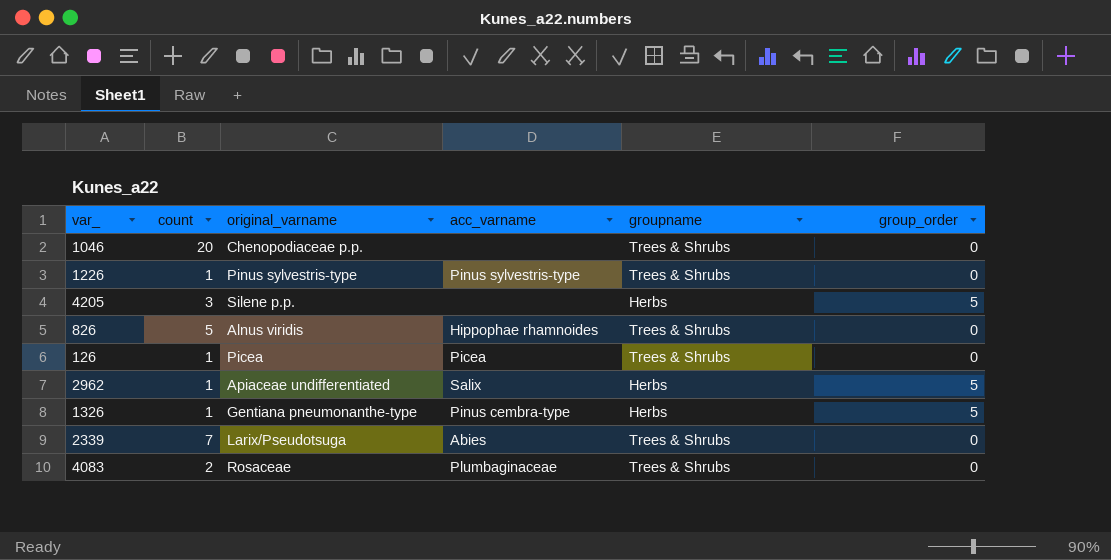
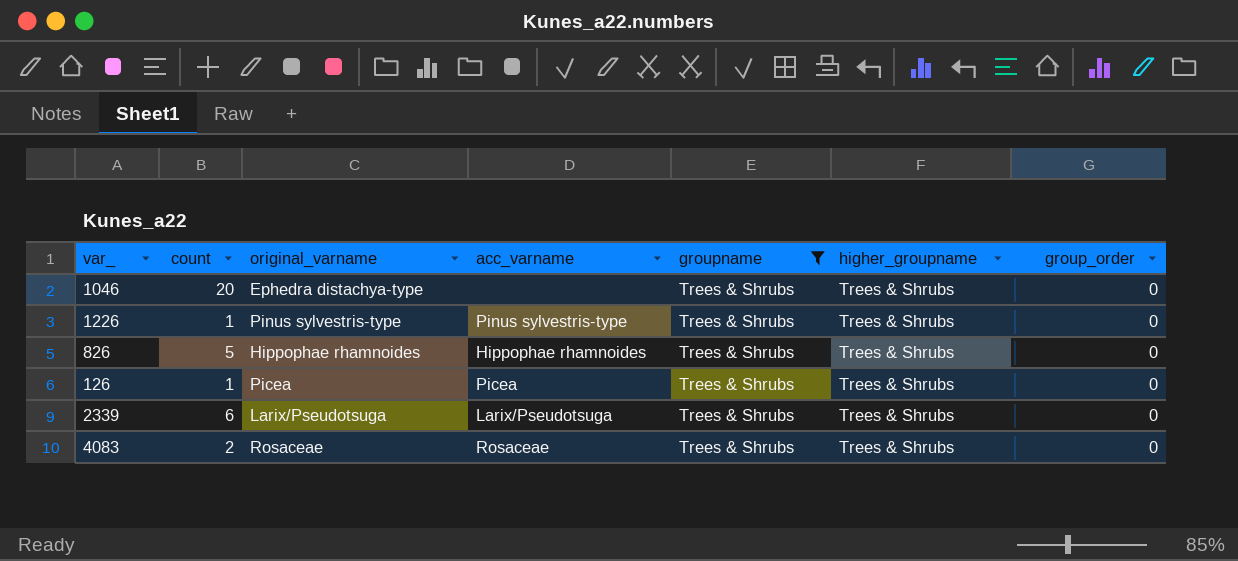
filter: none -> groupname = Trees & Shrubs
column higher_groupname | position: none -> 6
1046 | original_varname: Chenopodiaceae p.p. -> Ephedra distachya-type
826 | original_varname: Alnus viridis -> Hippophae rhamnoides
2339 | count: 7 -> 6
2339 | acc_varname: Abies -> Larix/Pseudotsuga
4083 | acc_varname: Plumbaginaceae -> Rosaceae

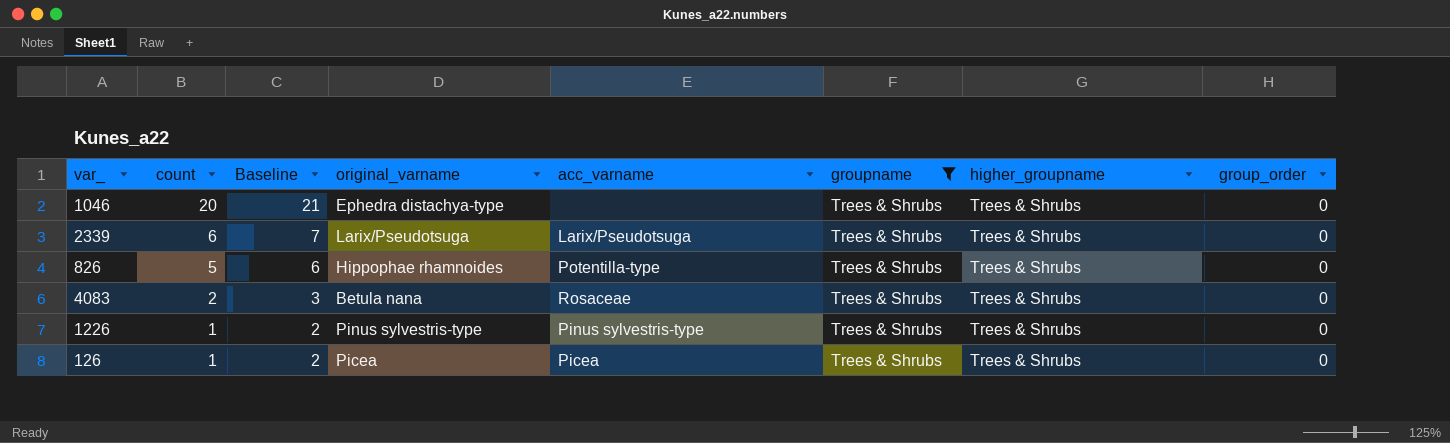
row order: none -> count descending
column Baseline | formula: none -> [count] + 1
826 | acc_varname: Hippophae rhamnoides -> Potentilla-type
4083 | original_varname: Rosaceae -> Betula nana

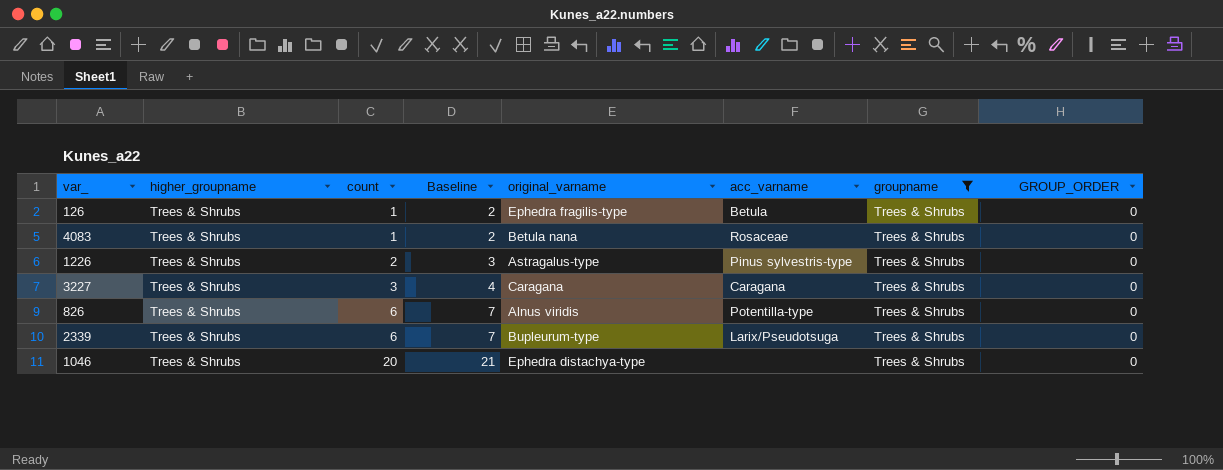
row order: count descending -> count ascending
column higher_groupname | position: 7 -> 2
column name: group_order -> GROUP_ORDER
126 | original_varname: Picea -> Ephedra fragilis-type
126 | acc_varname: Picea -> Betula
4083 | count: 2 -> 1
4083 | Baseline: 3 -> 2
1226 | count: 1 -> 2
1226 | Baseline: 2 -> 3
1226 | original_varname: Pinus sylvestris-type -> Astragalus-type
row 3227: none -> Trees & Shrubs | 3 | 4 | Caragana | Caragana | Trees & Shrubs | 0
826 | count: 5 -> 6
826 | Baseline: 6 -> 7
826 | original_varname: Hippophae rhamnoides -> Alnus viridis
2339 | original_varname: Larix/Pseudotsuga -> Bupleurum-type

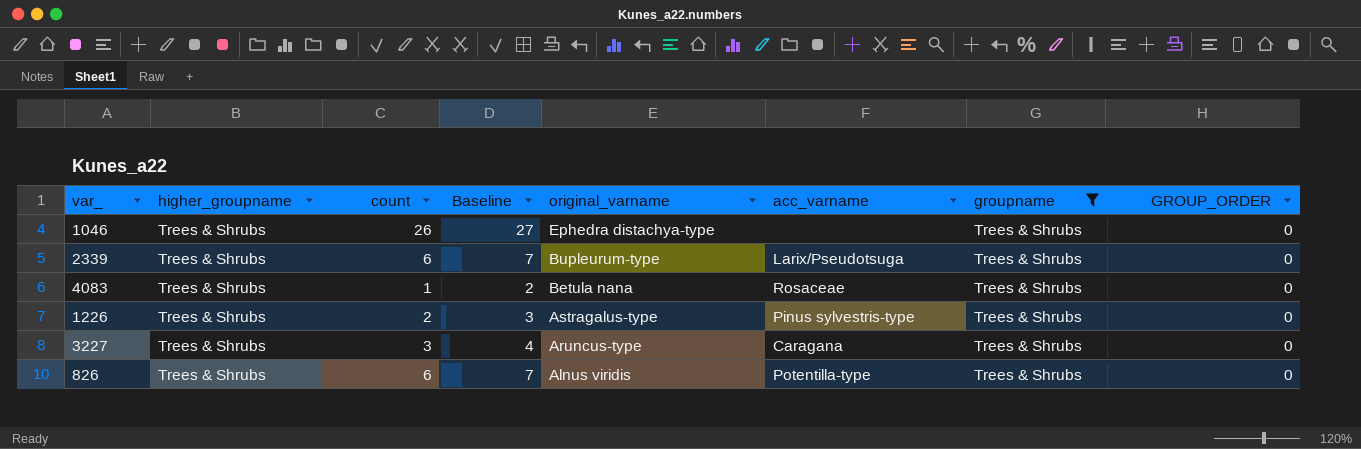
row order: count ascending -> original_varname descending
row 126: Trees & Shrubs | 1 | 2 | Ephedra fragilis-type | Betula | Trees & Shrubs | 0 -> none
1046 | count: 20 -> 26
1046 | Baseline: 21 -> 27
3227 | original_varname: Caragana -> Aruncus-type

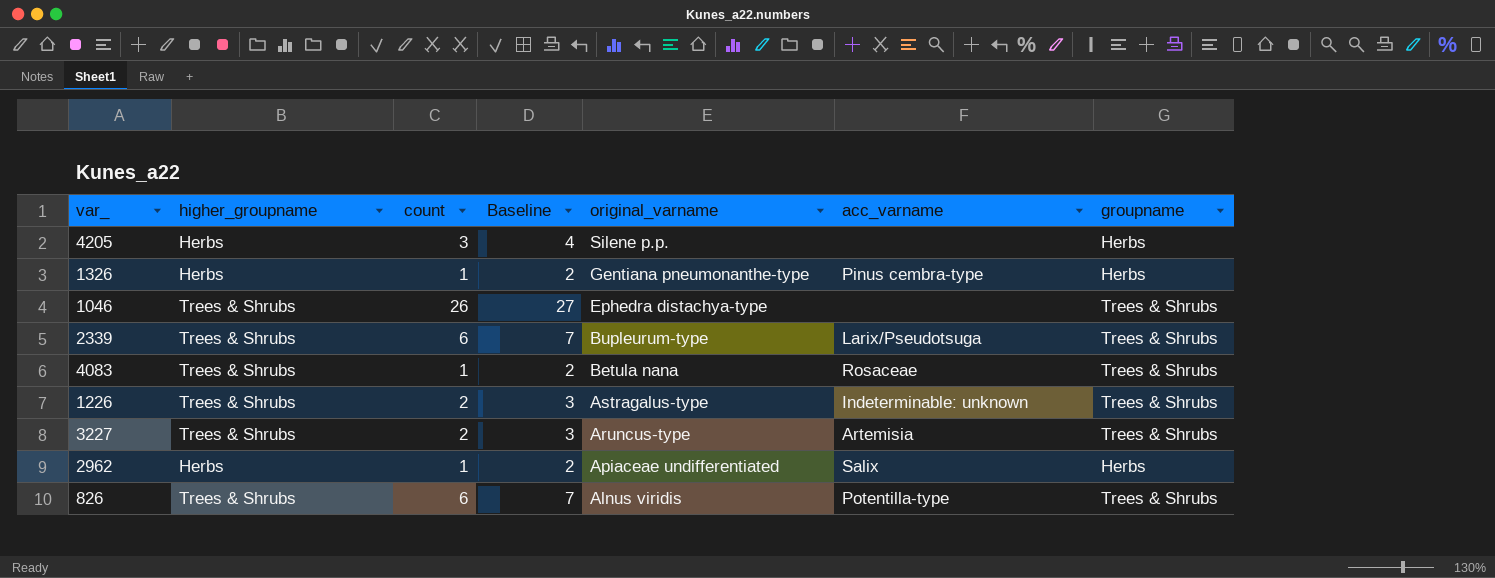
filter: groupname = Trees & Shrubs -> none
column GROUP_ORDER | position: 8 -> none
1226 | acc_varname: Pinus sylvestris-type -> Indeterminable: unknown
3227 | count: 3 -> 2
3227 | Baseline: 4 -> 3
3227 | acc_varname: Caragana -> Artemisia

